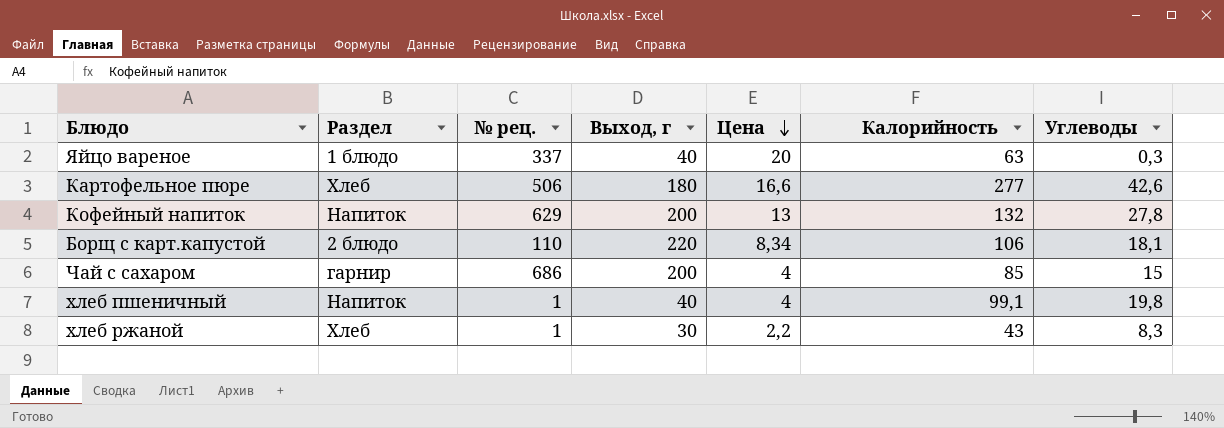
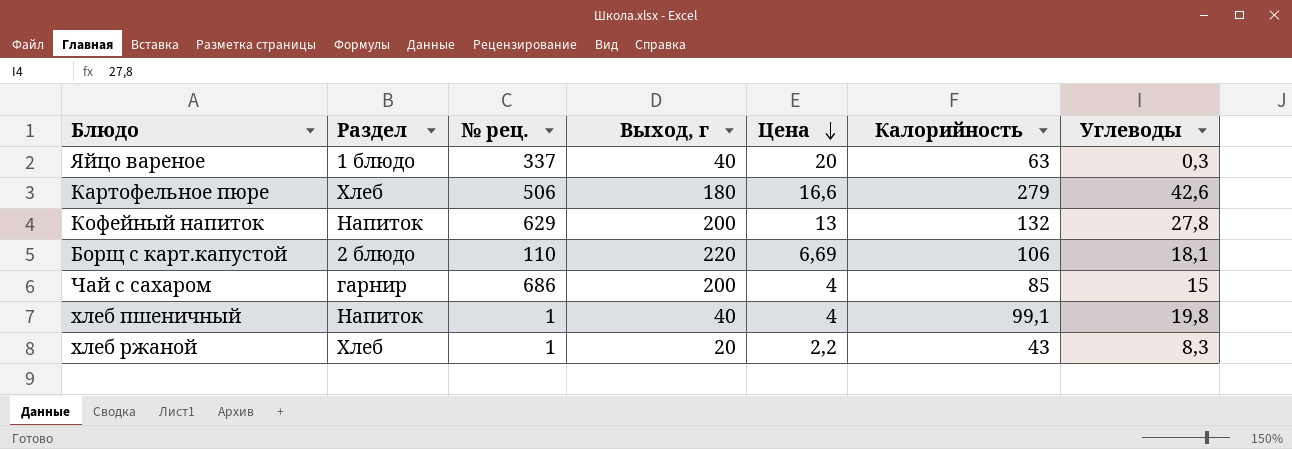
Картофельное пюре | Калорийность: 277 -> 279
Борщ с карт.капустой | Цена: 8,34 -> 6,69
хлеб ржаной | Выход, г: 30 -> 20

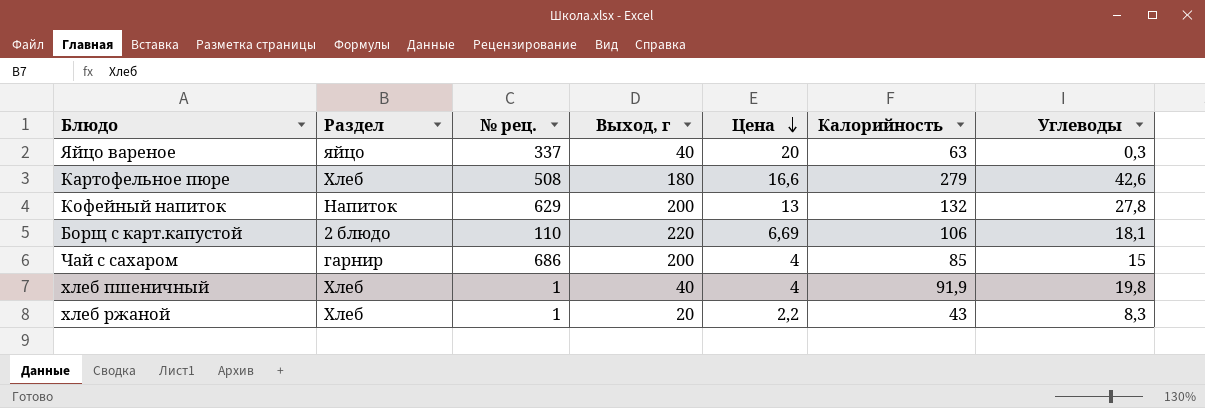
Яйцо вареное | Раздел: 1 блюдо -> яйцо
Картофельное пюре | № рец.: 506 -> 508
хлеб пшеничный | Раздел: Напиток -> Хлеб
хлеб пшеничный | Калорийность: 99,1 -> 91,9

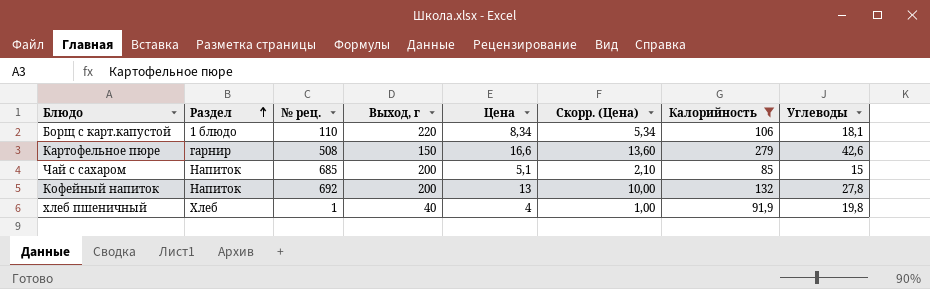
filter: none -> Калорийность >= 85
row order: Цена descending -> Раздел ascending
column Скорр. (Цена) | formula: none -> [Цена] - 3
Борщ с карт.капустой | Раздел: 2 блюдо -> 1 блюдо
Борщ с карт.капустой | Цена: 6,69 -> 8,34
Картофельное пюре | Раздел: Хлеб -> гарнир
Картофельное пюре | Выход, г: 180 -> 150
Чай с сахаром | Раздел: гарнир -> Напиток
Чай с сахаром | № рец.: 686 -> 685
Чай с сахаром | Цена: 4 -> 5,1
Кофейный напиток | № рец.: 629 -> 692

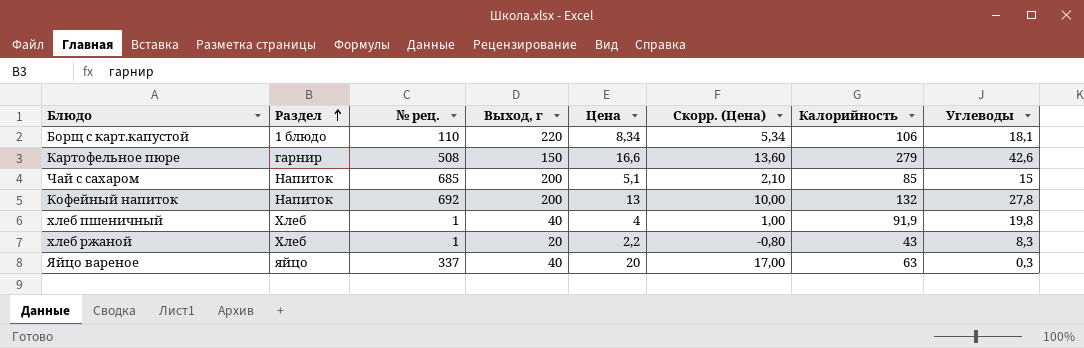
filter: Калорийность >= 85 -> none

